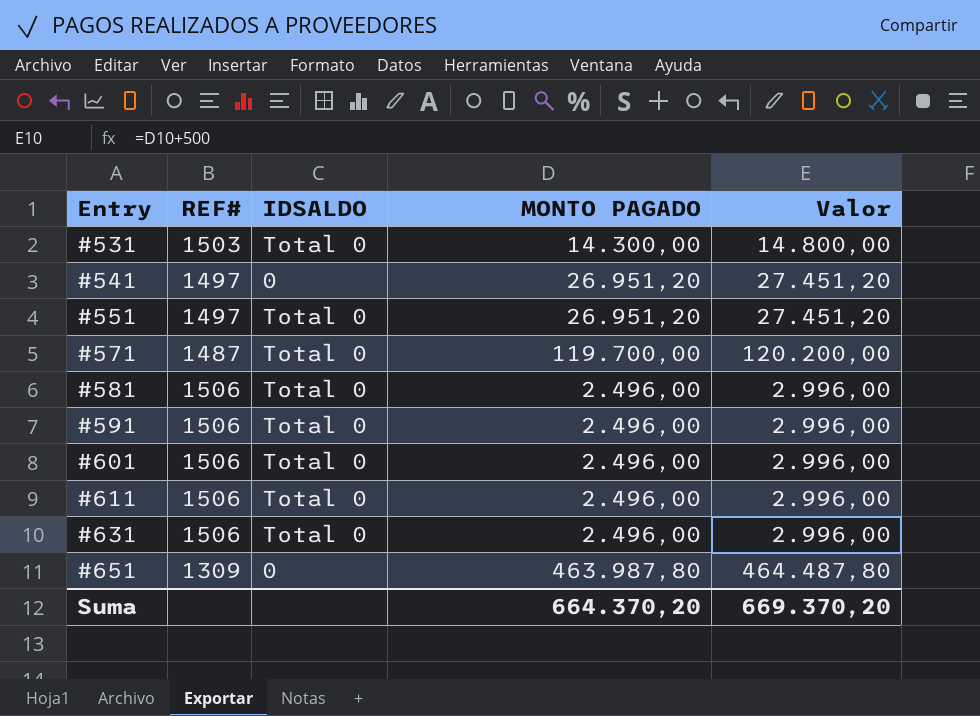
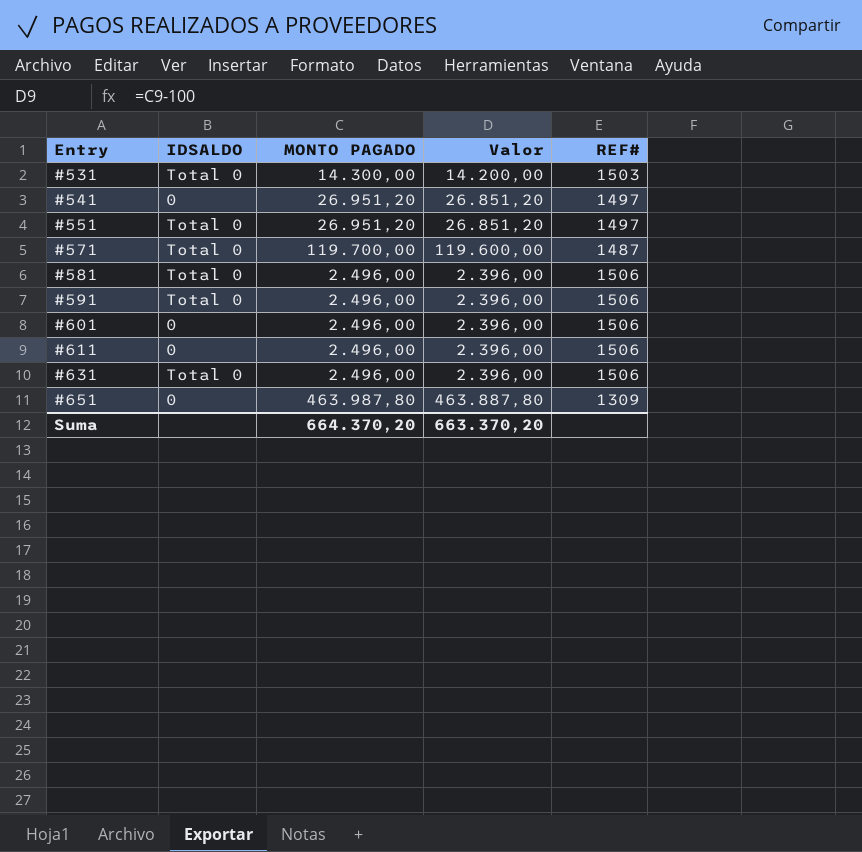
column Valor | formula: [MONTO PAGADO] + 500 -> [MONTO PAGADO] - 100
column REF# | position: 2 -> 5
#601 | IDSALDO: Total 0 -> 0
#611 | IDSALDO: Total 0 -> 0
Suma | Valor: 669.370,20 -> 663.370,20

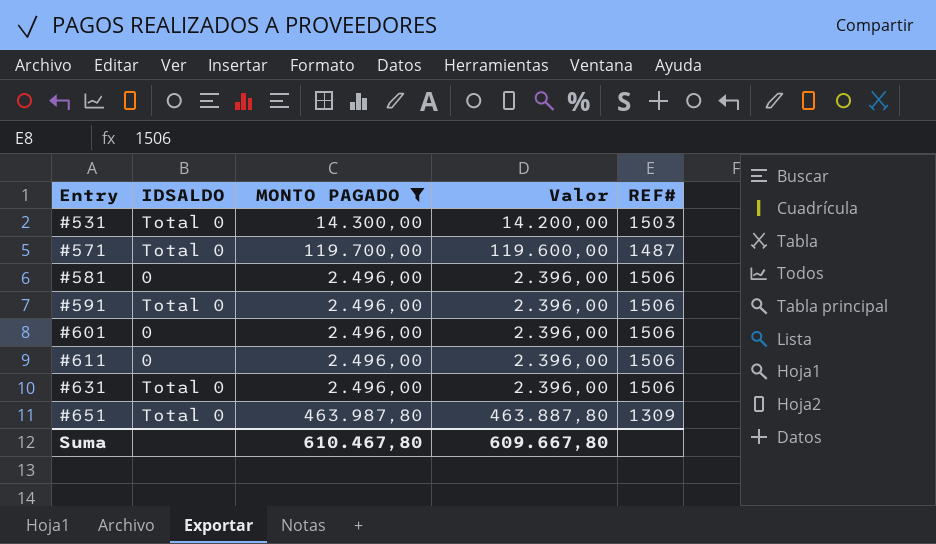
filter: none -> MONTO PAGADO != 26.951,20
#581 | IDSALDO: Total 0 -> 0
#651 | IDSALDO: 0 -> Total 0
Suma | MONTO PAGADO: 664.370,20 -> 610.467,80
Suma | Valor: 663.370,20 -> 609.667,80

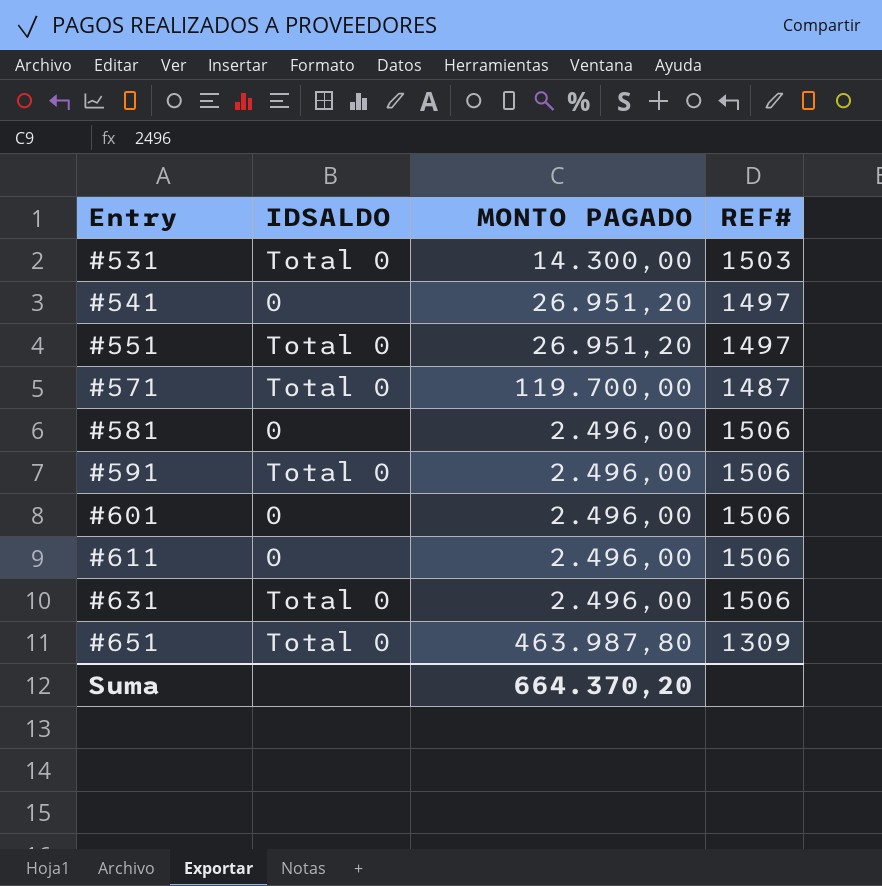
filter: MONTO PAGADO != 26.951,20 -> none
column Valor | formula: [MONTO PAGADO] - 100 -> none
Suma | MONTO PAGADO: 610.467,80 -> 664.370,20

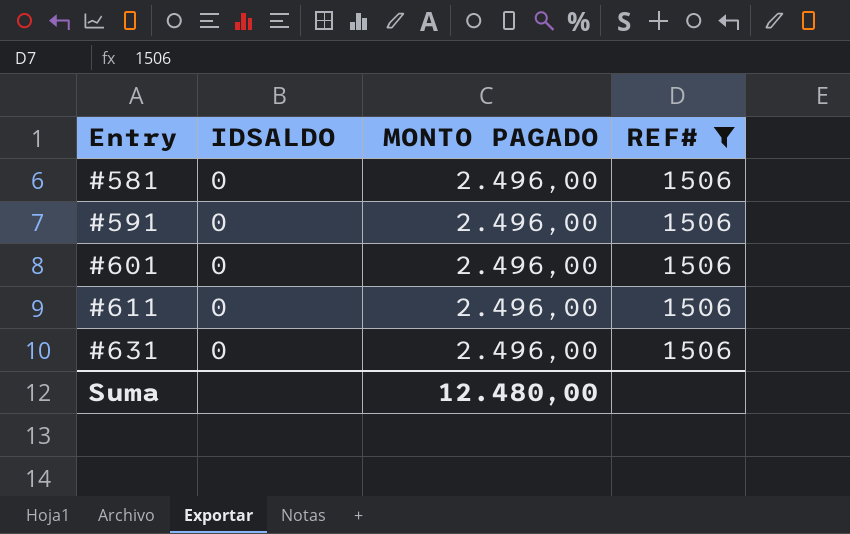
filter: none -> REF# = 1506
#591 | IDSALDO: Total 0 -> 0
#631 | IDSALDO: Total 0 -> 0
Suma | MONTO PAGADO: 664.370,20 -> 12.480,00

